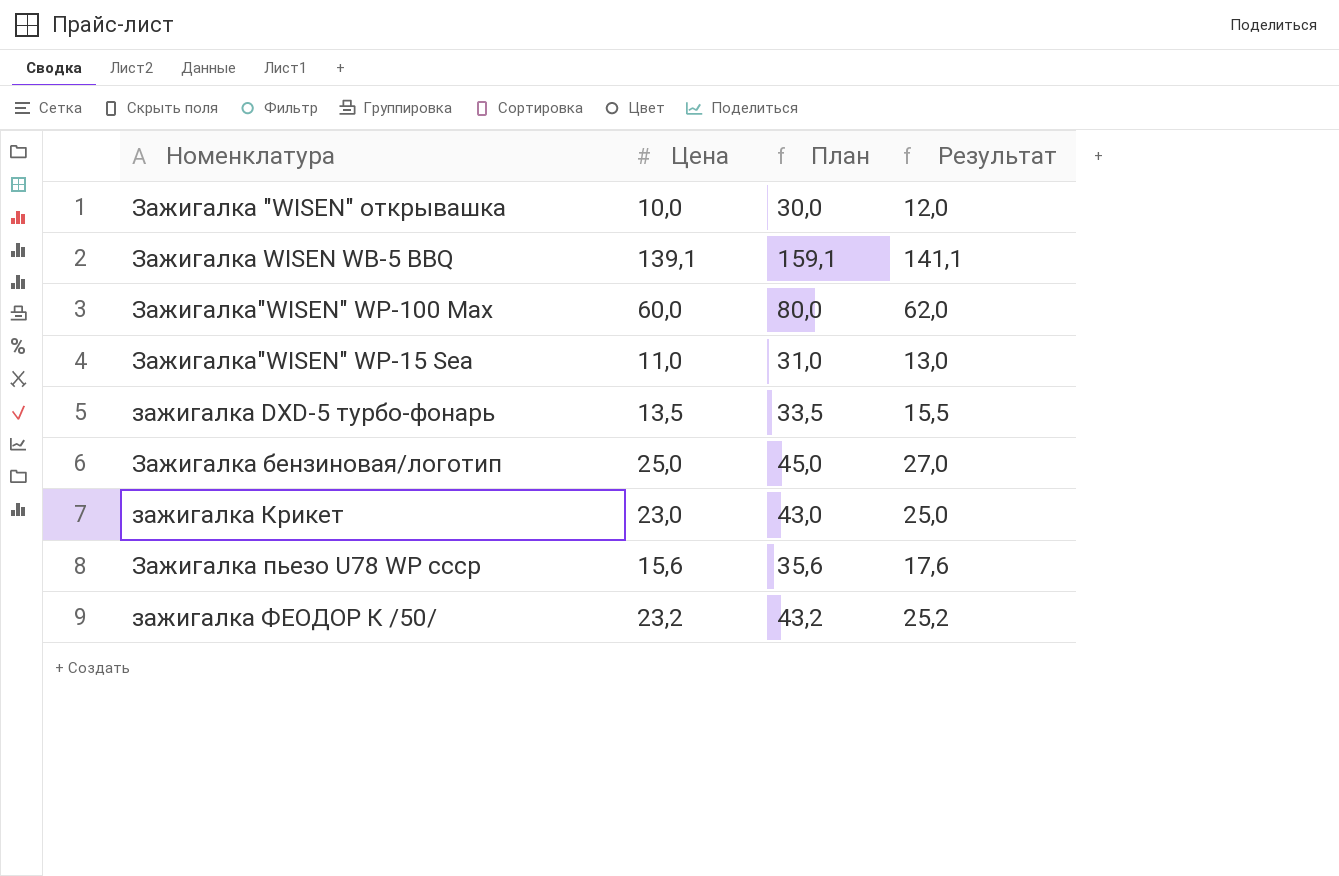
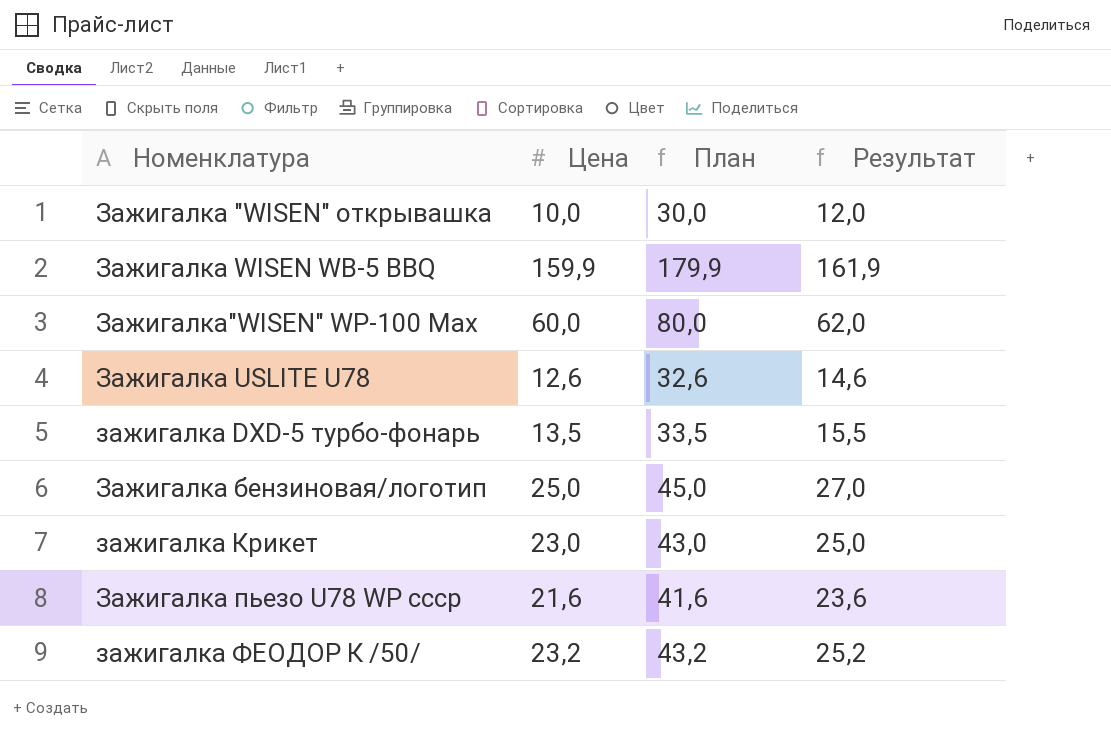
row Зажигалка"WISEN" WP-15 Sea: 11,0 | 31,0 | 13,0 -> none
Зажигалка WISEN WB-5 BBQ | Цена: 139,1 -> 159,9
Зажигалка WISEN WB-5 BBQ | План: 159,1 -> 179,9
Зажигалка WISEN WB-5 BBQ | Результат: 141,1 -> 161,9
row Зажигалка USLITE U78: none -> 12,6 | 32,6 | 14,6
Зажигалка пьезо U78 WP ссср | Цена: 15,6 -> 21,6
Зажигалка пьезо U78 WP ссср | План: 35,6 -> 41,6
Зажигалка пьезо U78 WP ссср | Результат: 17,6 -> 23,6

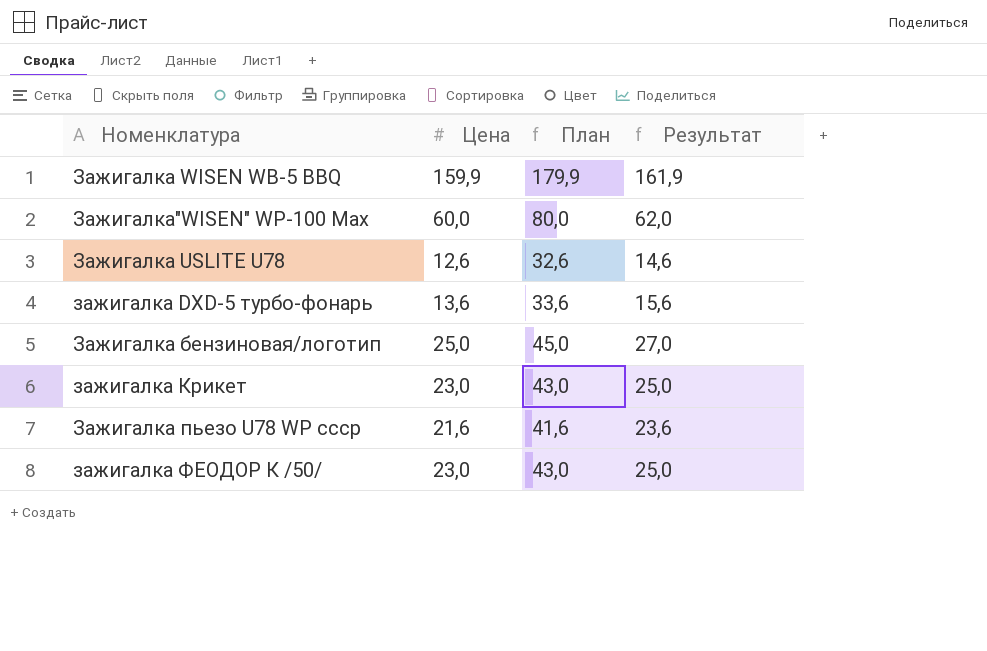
row Зажигалка "WISEN" открывашка: 10,0 | 30,0 | 12,0 -> none
зажигалка DXD-5 турбо-фонарь | Цена: 13,5 -> 13,6
зажигалка DXD-5 турбо-фонарь | План: 33,5 -> 33,6
зажигалка DXD-5 турбо-фонарь | Результат: 15,5 -> 15,6
зажигалка ФЕОДОР К /50/ | Цена: 23,2 -> 23,0
зажигалка ФЕОДОР К /50/ | План: 43,2 -> 43,0
зажигалка ФЕОДОР К /50/ | Результат: 25,2 -> 25,0

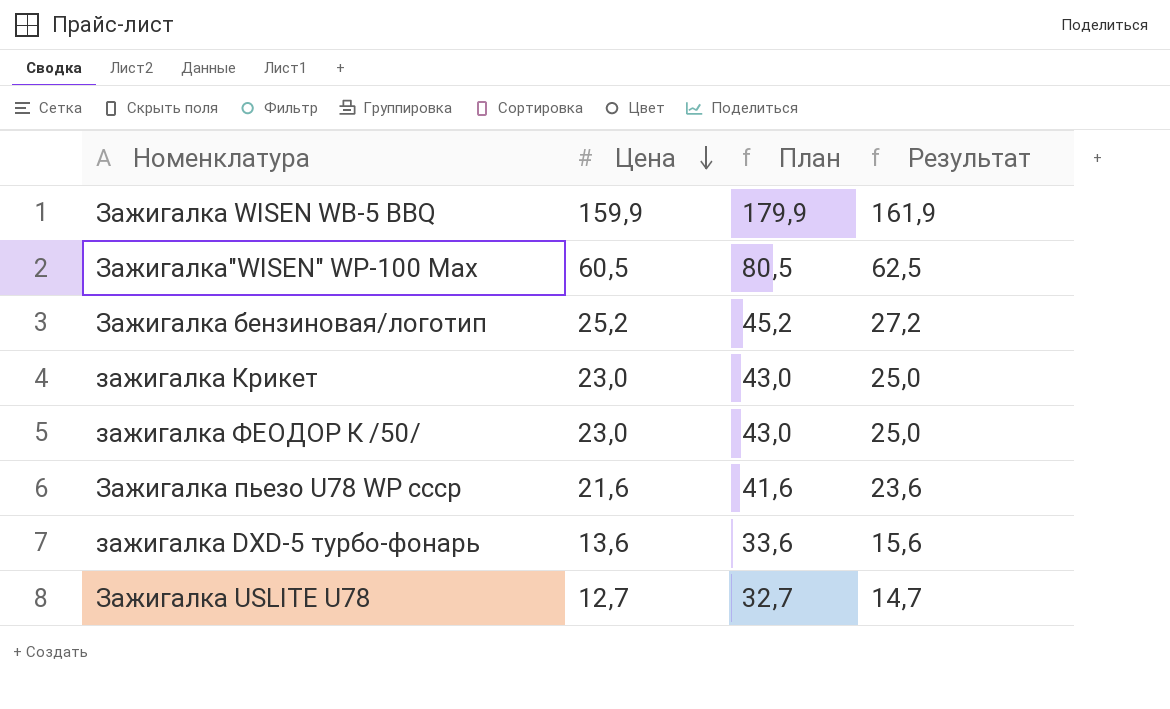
row order: none -> Цена descending
Зажигалка"WISEN" WP-100 Max | Цена: 60,0 -> 60,5
Зажигалка"WISEN" WP-100 Max | План: 80,0 -> 80,5
Зажигалка"WISEN" WP-100 Max | Результат: 62,0 -> 62,5
Зажигалка бензиновая/логотип | Цена: 25,0 -> 25,2
Зажигалка бензиновая/логотип | План: 45,0 -> 45,2
Зажигалка бензиновая/логотип | Результат: 27,0 -> 27,2
Зажигалка USLITE U78 | Цена: 12,6 -> 12,7
Зажигалка USLITE U78 | План: 32,6 -> 32,7
Зажигалка USLITE U78 | Результат: 14,6 -> 14,7

